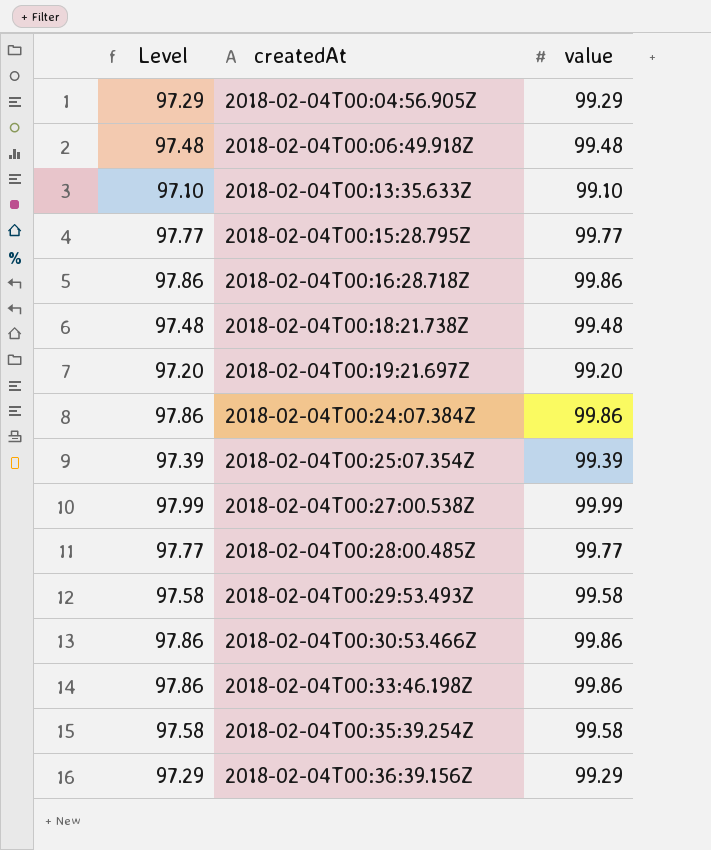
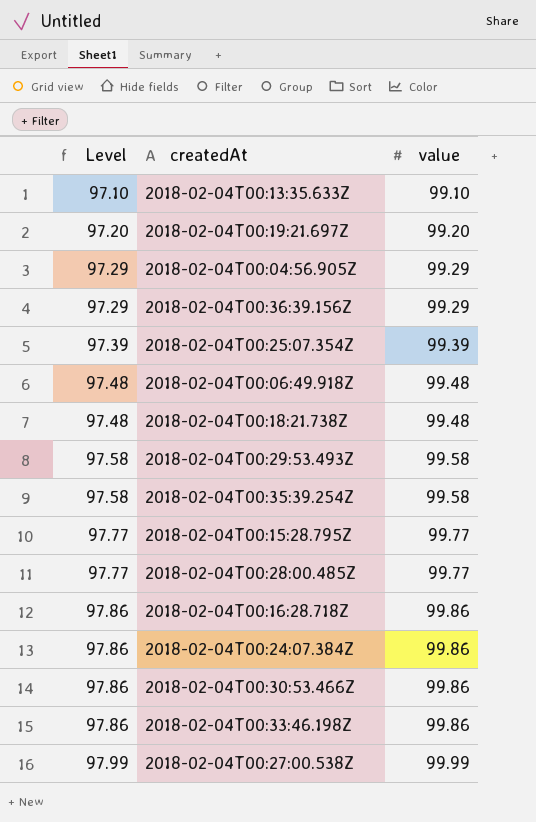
row order: createdAt ascending -> Level ascending

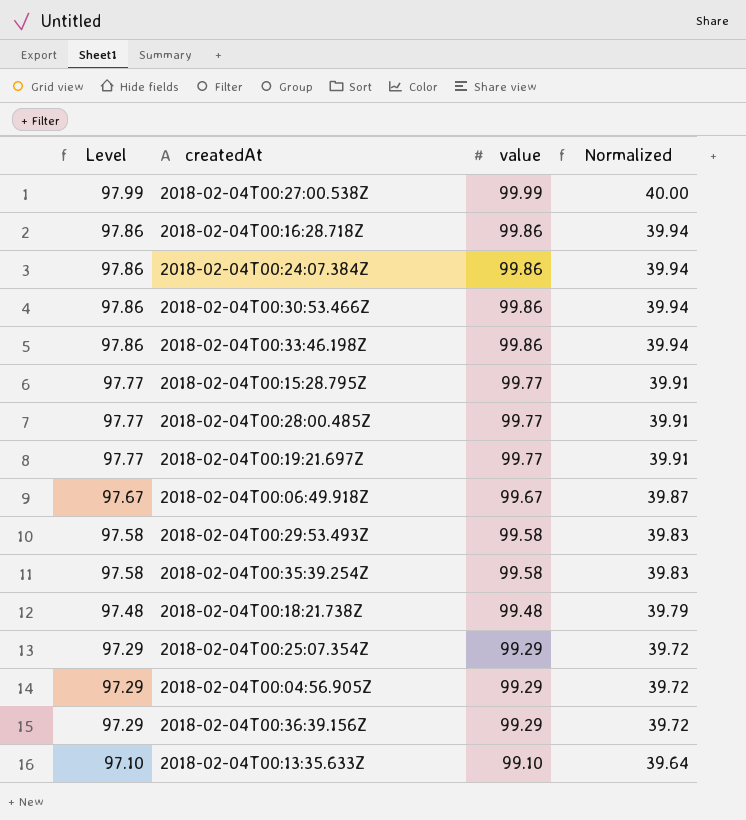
row order: Level ascending -> Level descending
column Normalized | formula: none -> [value] * 0.4
2018-02-04T00:19:21.697Z | Level: 97.20 -> 97.77
2018-02-04T00:19:21.697Z | value: 99.20 -> 99.77
2018-02-04T00:06:49.918Z | Level: 97.48 -> 97.67
2018-02-04T00:06:49.918Z | value: 99.48 -> 99.67
2018-02-04T00:25:07.354Z | Level: 97.39 -> 97.29
2018-02-04T00:25:07.354Z | value: 99.39 -> 99.29

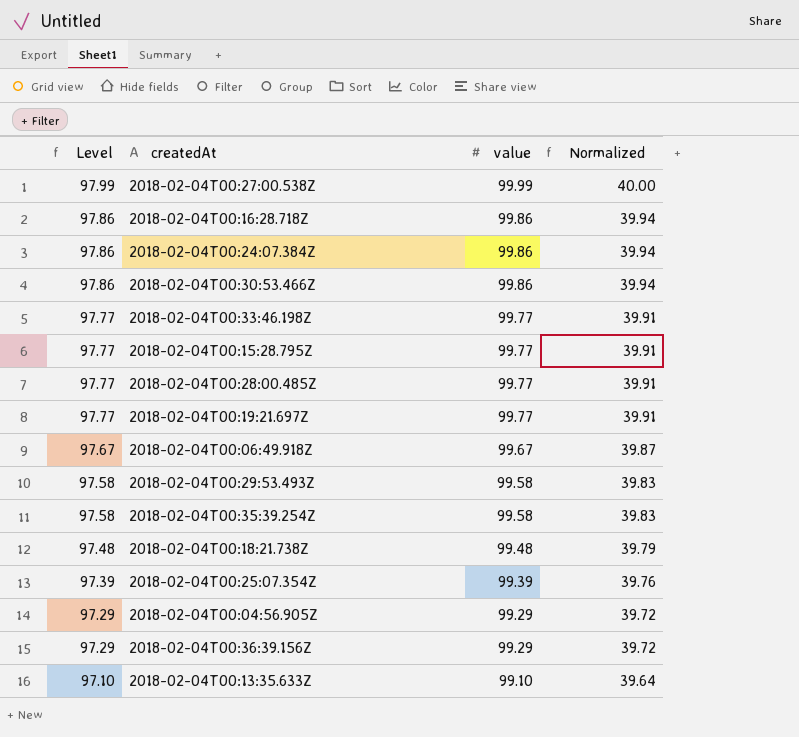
2018-02-04T00:33:46.198Z | Level: 97.86 -> 97.77
2018-02-04T00:33:46.198Z | value: 99.86 -> 99.77
2018-02-04T00:33:46.198Z | Normalized: 39.94 -> 39.91
2018-02-04T00:25:07.354Z | Level: 97.29 -> 97.39
2018-02-04T00:25:07.354Z | value: 99.29 -> 99.39
2018-02-04T00:25:07.354Z | Normalized: 39.72 -> 39.76

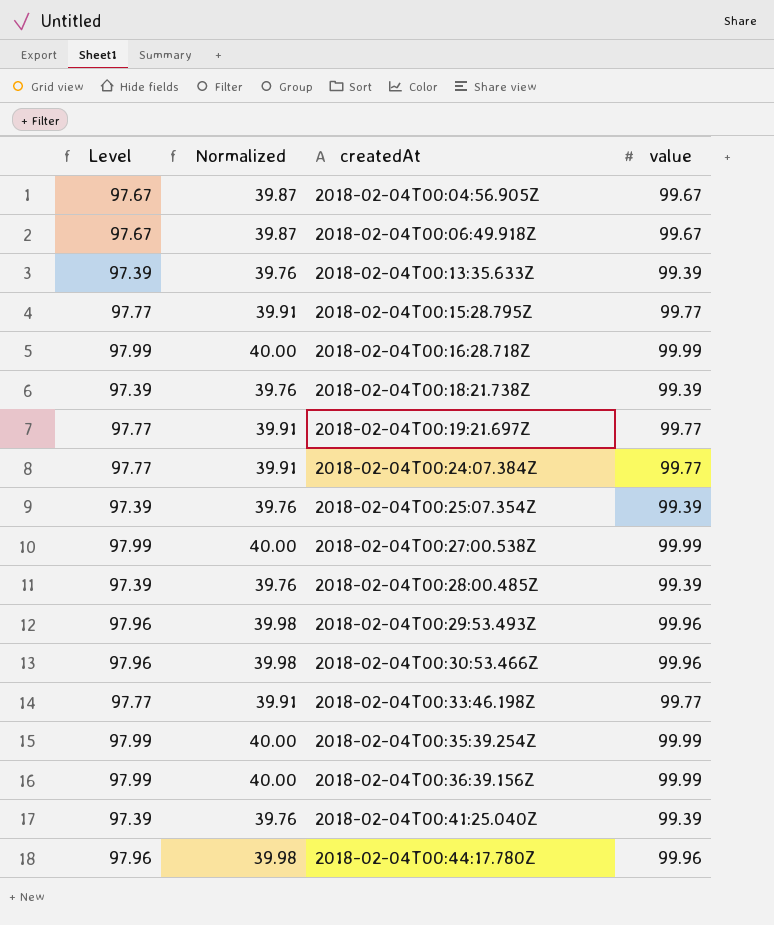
row order: Level descending -> createdAt ascending
column Normalized | position: 4 -> 2
2018-02-04T00:04:56.905Z | Level: 97.29 -> 97.67
2018-02-04T00:04:56.905Z | Normalized: 39.72 -> 39.87
2018-02-04T00:04:56.905Z | value: 99.29 -> 99.67
2018-02-04T00:13:35.633Z | Level: 97.10 -> 97.39
2018-02-04T00:13:35.633Z | Normalized: 39.64 -> 39.76
2018-02-04T00:13:35.633Z | value: 99.10 -> 99.39
2018-02-04T00:16:28.718Z | Level: 97.86 -> 97.99
2018-02-04T00:16:28.718Z | Normalized: 39.94 -> 40.00
2018-02-04T00:16:28.718Z | value: 99.86 -> 99.99
2018-02-04T00:18:21.738Z | Level: 97.48 -> 97.39
2018-02-04T00:18:21.738Z | Normalized: 39.79 -> 39.76
2018-02-04T00:18:21.738Z | value: 99.48 -> 99.39
2018-02-04T00:24:07.384Z | Level: 97.86 -> 97.77
2018-02-04T00:24:07.384Z | Normalized: 39.94 -> 39.91
2018-02-04T00:24:07.384Z | value: 99.86 -> 99.77
2018-02-04T00:28:00.485Z | Level: 97.77 -> 97.39
2018-02-04T00:28:00.485Z | Normalized: 39.91 -> 39.76
2018-02-04T00:28:00.485Z | value: 99.77 -> 99.39
2018-02-04T00:29:53.493Z | Level: 97.58 -> 97.96
2018-02-04T00:29:53.493Z | Normalized: 39.83 -> 39.98
2018-02-04T00:29:53.493Z | value: 99.58 -> 99.96
2018-02-04T00:30:53.466Z | Level: 97.86 -> 97.96
2018-02-04T00:30:53.466Z | Normalized: 39.94 -> 39.98
2018-02-04T00:30:53.466Z | value: 99.86 -> 99.96
2018-02-04T00:35:39.254Z | Level: 97.58 -> 97.99
2018-02-04T00:35:39.254Z | Normalized: 39.83 -> 40.00
2018-02-04T00:35:39.254Z | value: 99.58 -> 99.99
2018-02-04T00:36:39.156Z | Level: 97.29 -> 97.99
2018-02-04T00:36:39.156Z | Normalized: 39.72 -> 40.00
2018-02-04T00:36:39.156Z | value: 99.29 -> 99.99
row 2018-02-04T00:41:25.040Z: none -> 97.39 | 39.76 | 99.39
row 2018-02-04T00:44:17.780Z: none -> 97.96 | 39.98 | 99.96

